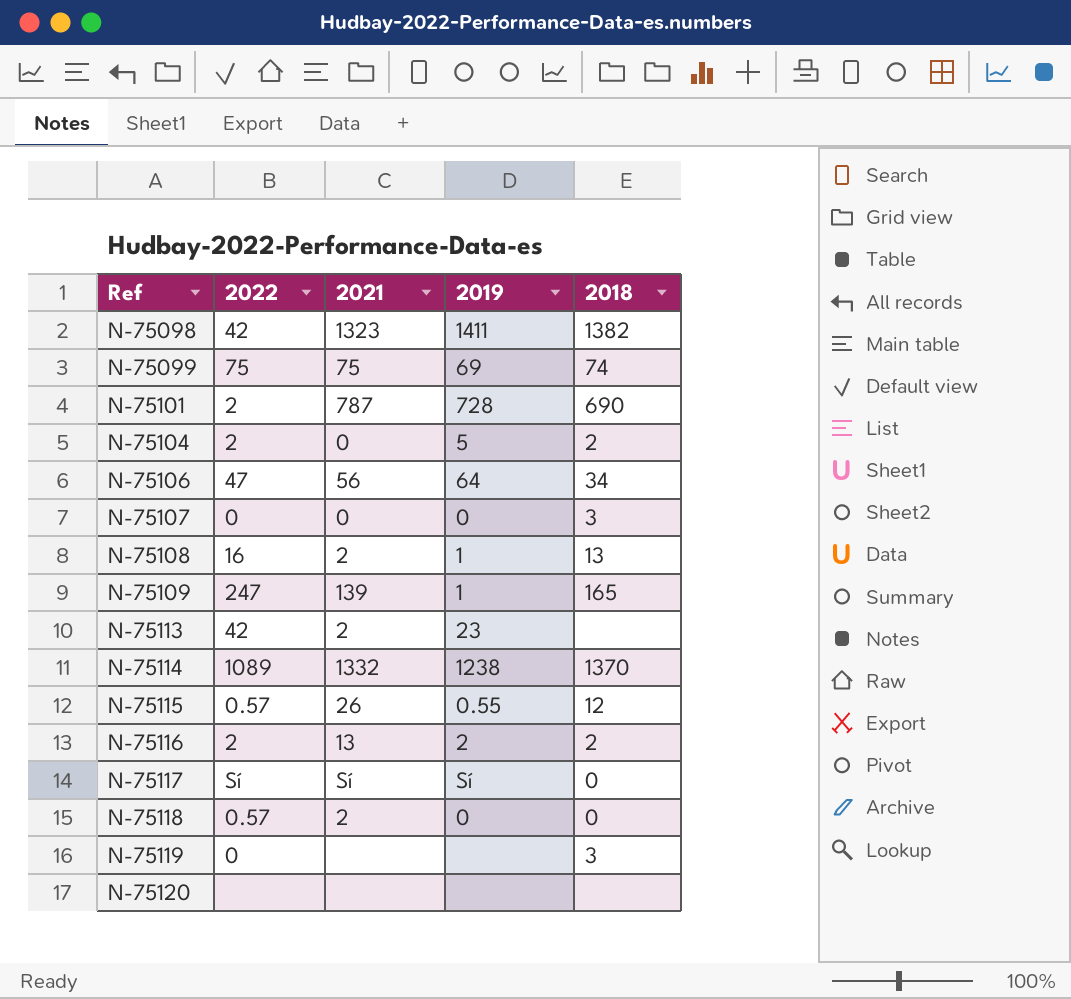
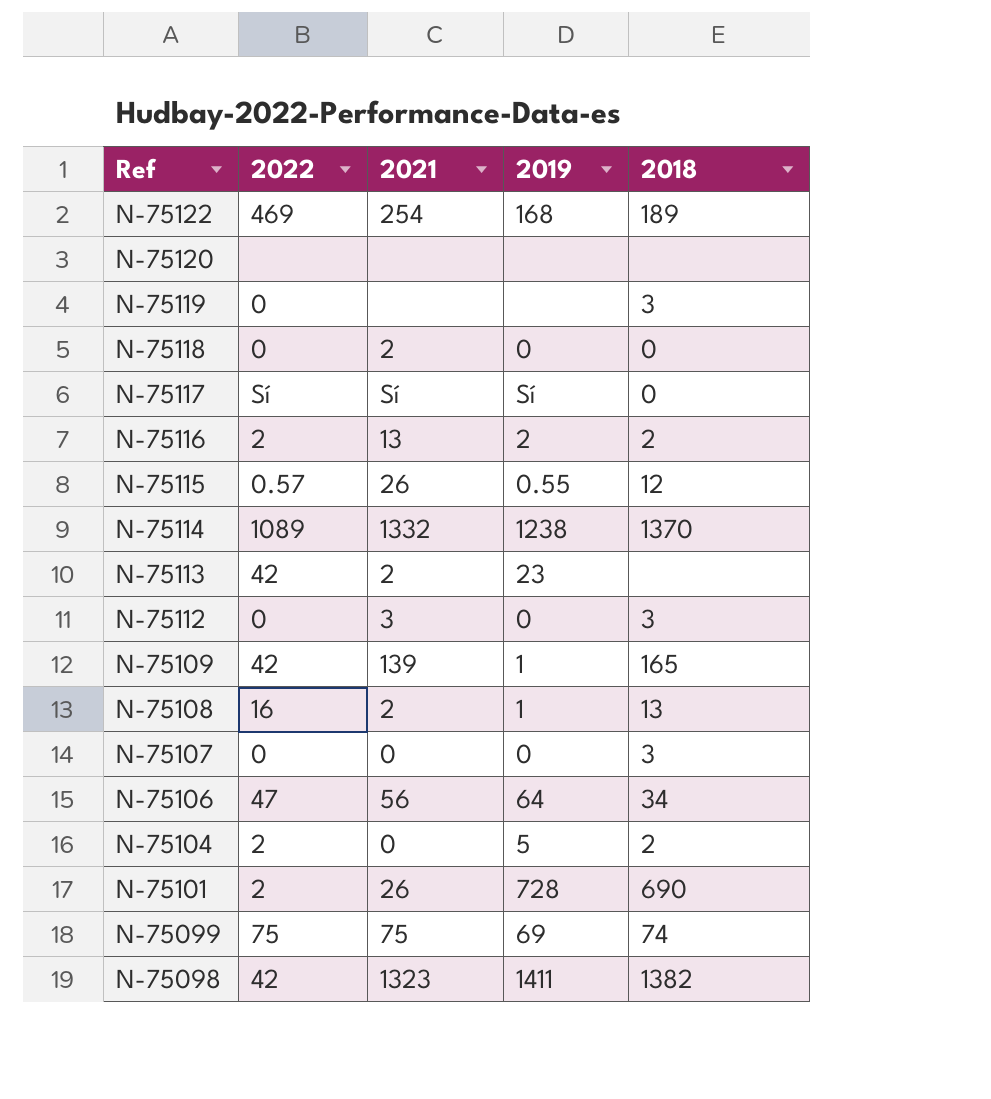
row order: Ref ascending -> Ref descending
row N-75122: none -> 469 | 254 | 168 | 189
N-75118 | 2022: 0.57 -> 0
row N-75112: none -> 0 | 3 | 0 | 3
N-75109 | 2022: 247 -> 42
N-75101 | 2021: 787 -> 26

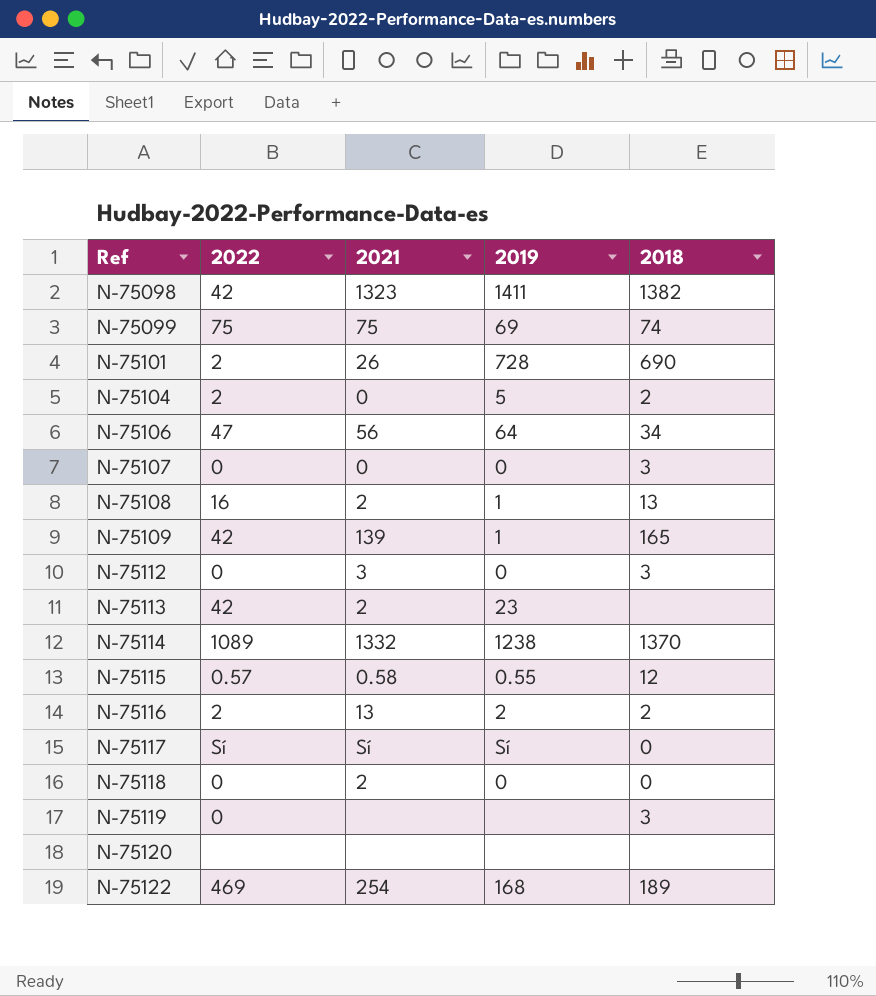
row order: Ref descending -> Ref ascending
N-75115 | 2021: 26 -> 0.58

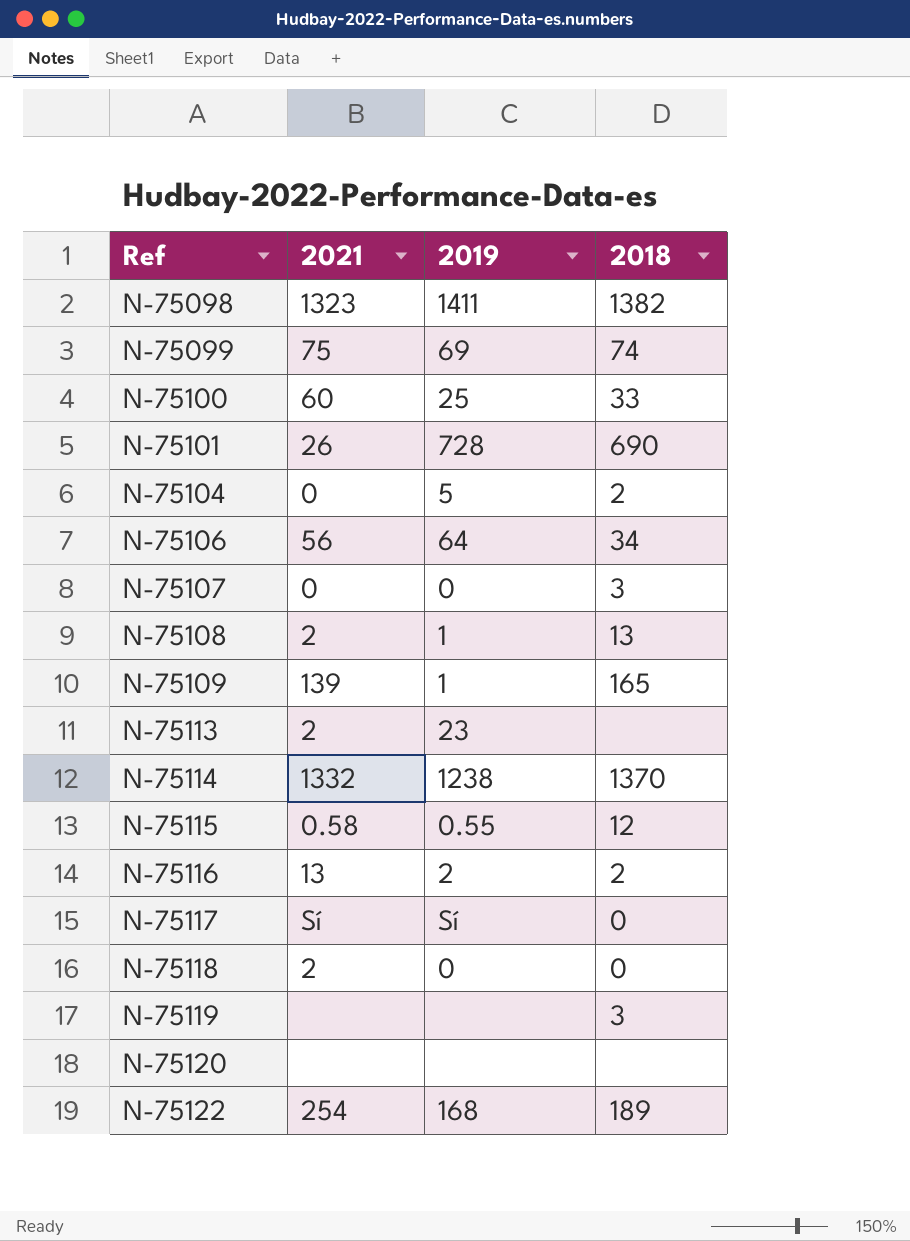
column 2022 | position: 2 -> none
row N-75112: 0 | 3 | 0 | 3 -> none
row N-75100: none -> 60 | 25 | 33

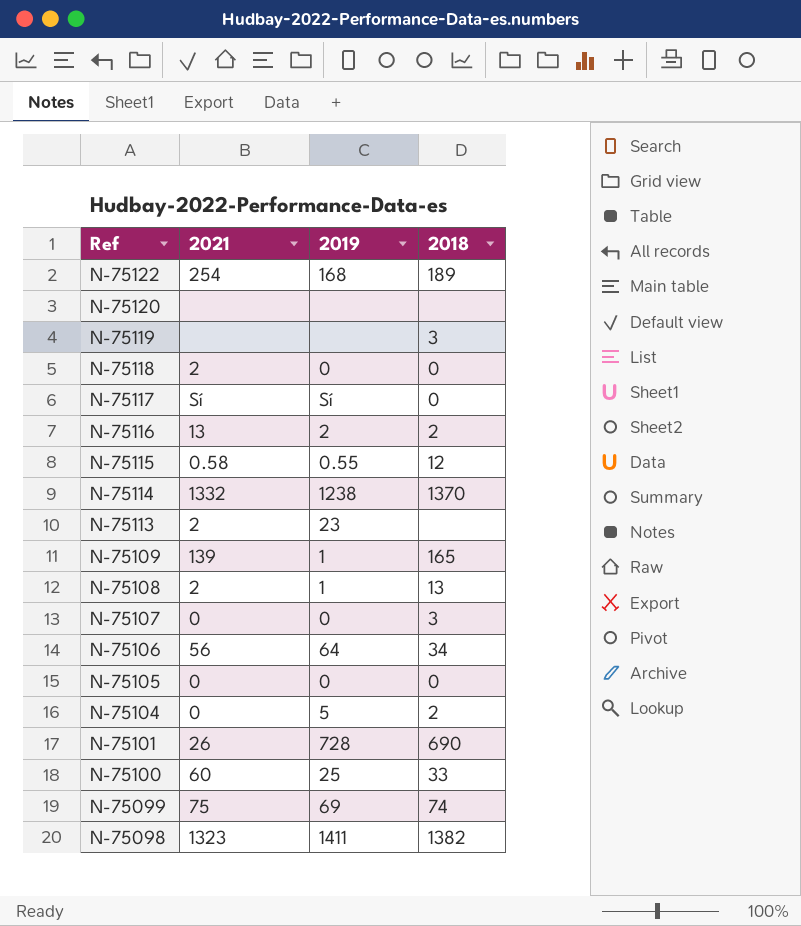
row order: Ref ascending -> Ref descending
row N-75105: none -> 0 | 0 | 0

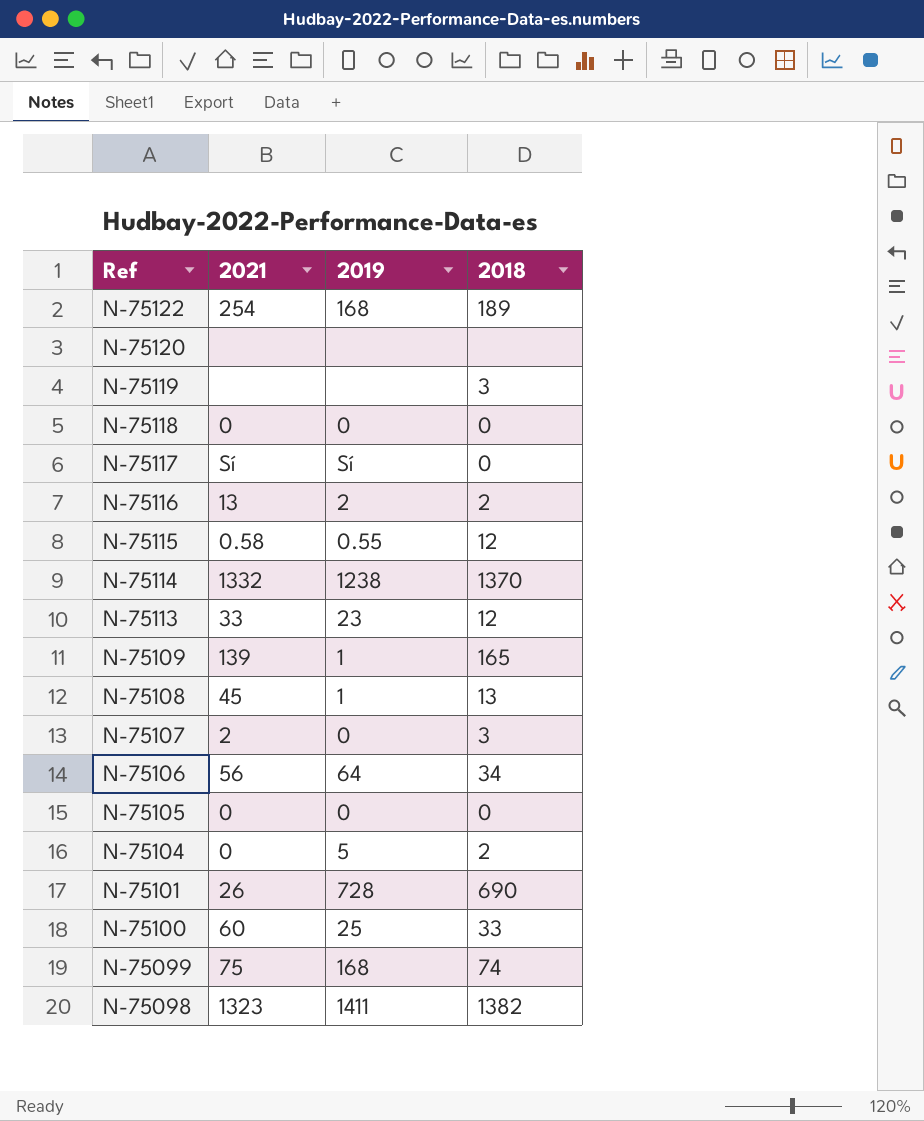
N-75118 | 2021: 2 -> 0
N-75113 | 2021: 2 -> 33
N-75113 | 2018: none -> 12
N-75108 | 2021: 2 -> 45
N-75107 | 2021: 0 -> 2
N-75099 | 2019: 69 -> 168

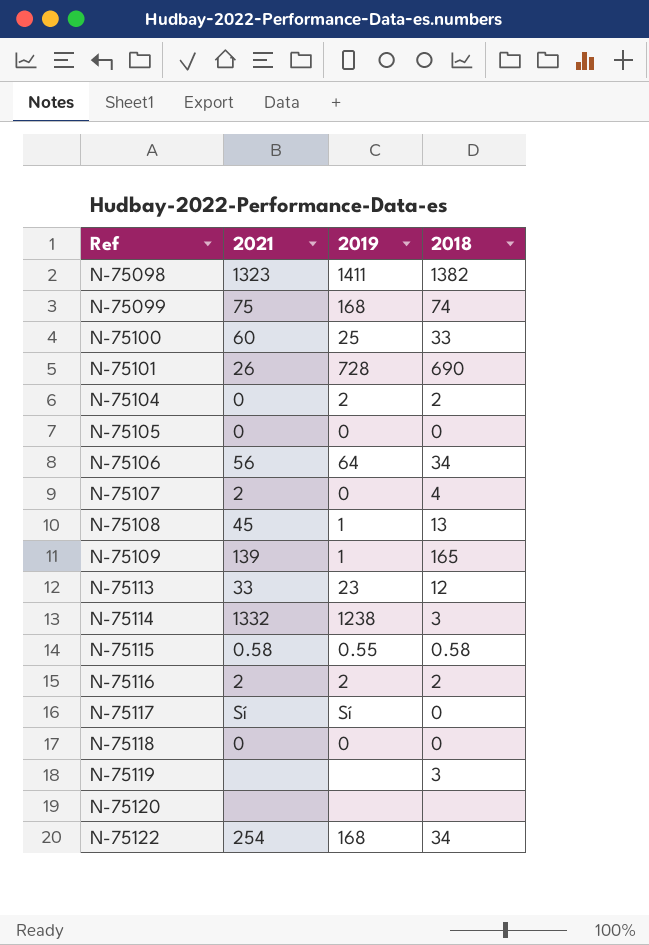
row order: Ref descending -> Ref ascending
N-75104 | 2019: 5 -> 2
N-75107 | 2018: 3 -> 4
N-75114 | 2018: 1370 -> 3
N-75115 | 2018: 12 -> 0.58
N-75116 | 2021: 13 -> 2
N-75122 | 2018: 189 -> 34

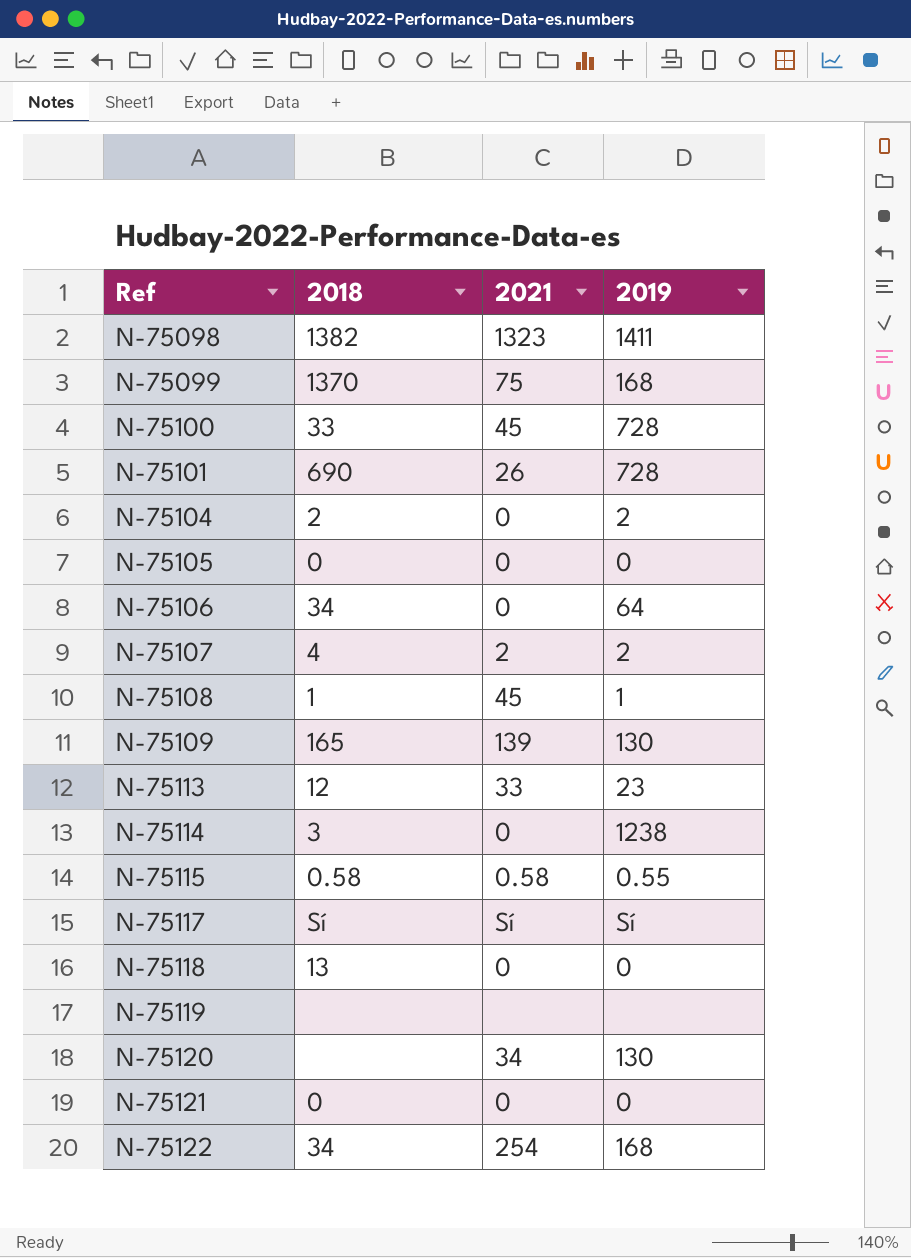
column 2018 | position: 4 -> 2
row N-75116: 2 | 2 | 2 -> none
N-75099 | 2018: 74 -> 1370
N-75100 | 2021: 60 -> 45
N-75100 | 2019: 25 -> 728
N-75106 | 2021: 56 -> 0
N-75107 | 2019: 0 -> 2
N-75108 | 2018: 13 -> 1
N-75109 | 2019: 1 -> 130
N-75114 | 2021: 1332 -> 0
N-75117 | 2018: 0 -> Sí
N-75118 | 2018: 0 -> 13
N-75119 | 2018: 3 -> none
N-75120 | 2021: none -> 34
N-75120 | 2019: none -> 130
row N-75121: none -> 0 | 0 | 0

